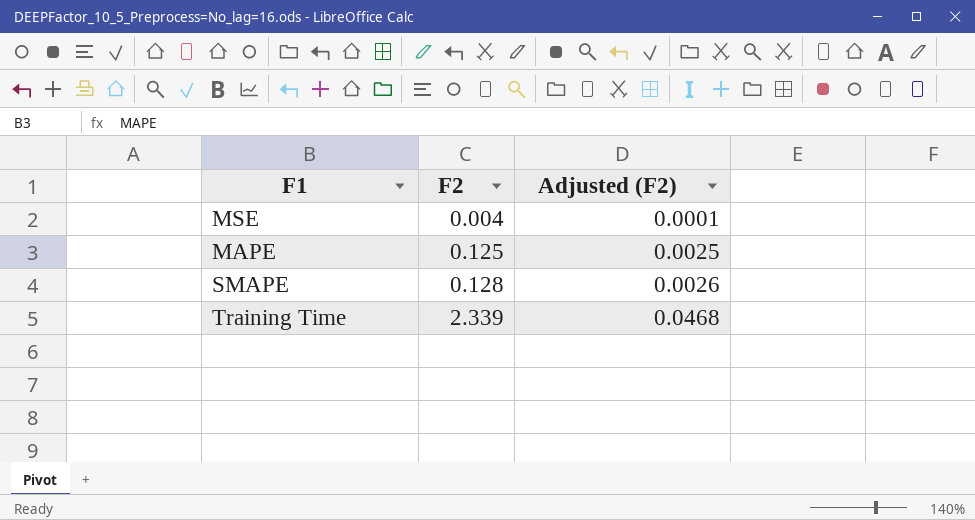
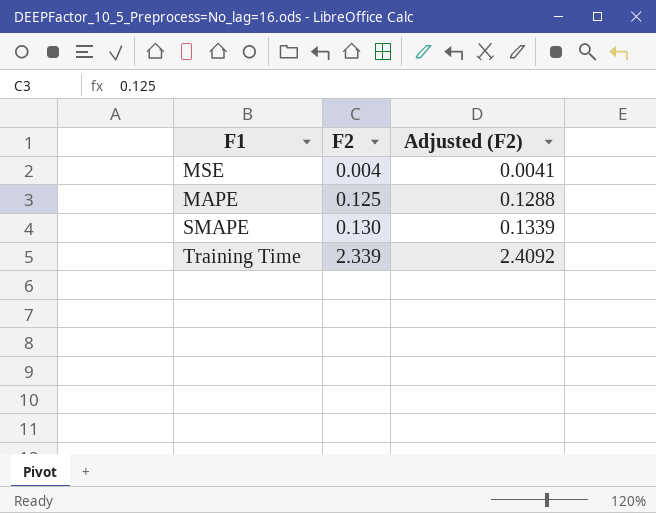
column Adjusted (F2) | formula: [F2] * 0.02 -> [F2] * 1.03
SMAPE | F2: 0.128 -> 0.130

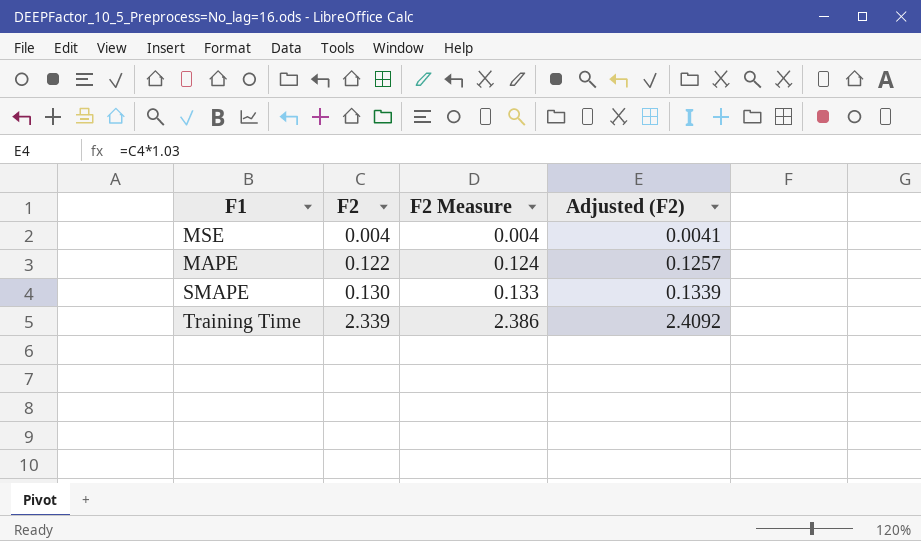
column F2 Measure | formula: none -> [F2] * 1.02
MAPE | F2: 0.125 -> 0.122
MAPE | Adjusted (F2): 0.1288 -> 0.1257

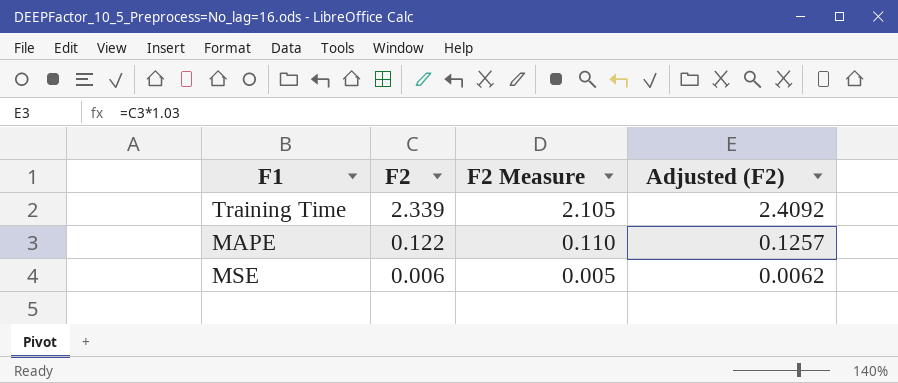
row order: F2 ascending -> F2 descending
column F2 Measure | formula: [F2] * 1.02 -> [F2] * 0.9
row SMAPE: 0.130 | 0.133 | 0.1339 -> none
MSE | F2: 0.004 -> 0.006
MSE | Adjusted (F2): 0.0041 -> 0.0062

